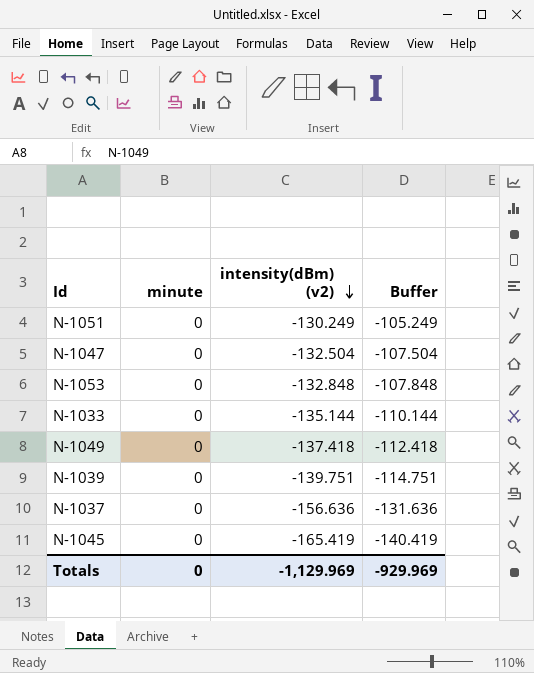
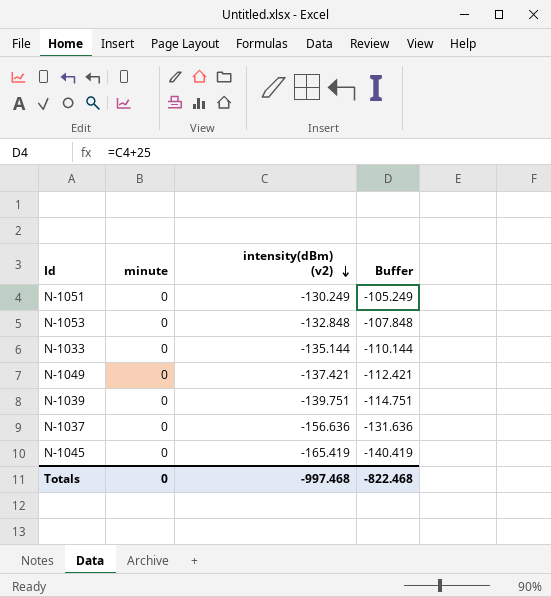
row N-1047: 0 | -132.504 | -107.504 -> none
N-1049 | intensity(dBm) (v2): -137.418 -> -137.421
N-1049 | Buffer: -112.418 -> -112.421
Totals | intensity(dBm) (v2): -1,129.969 -> -997.468
Totals | Buffer: -929.969 -> -822.468

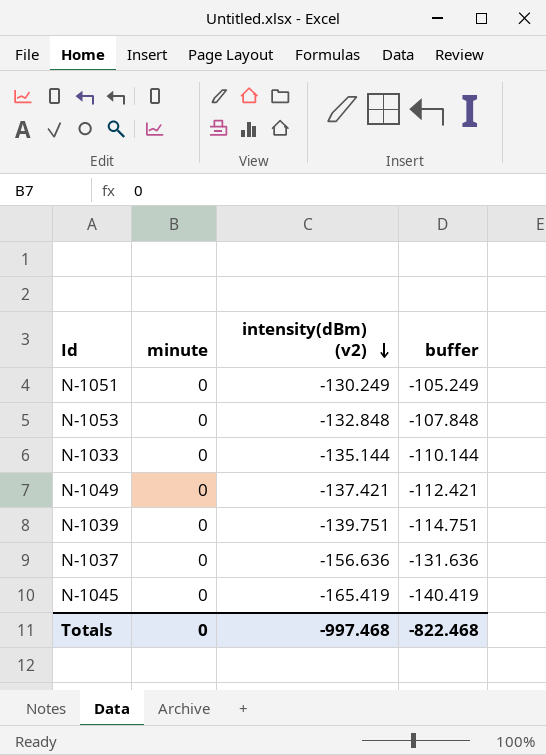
column name: Buffer -> buffer

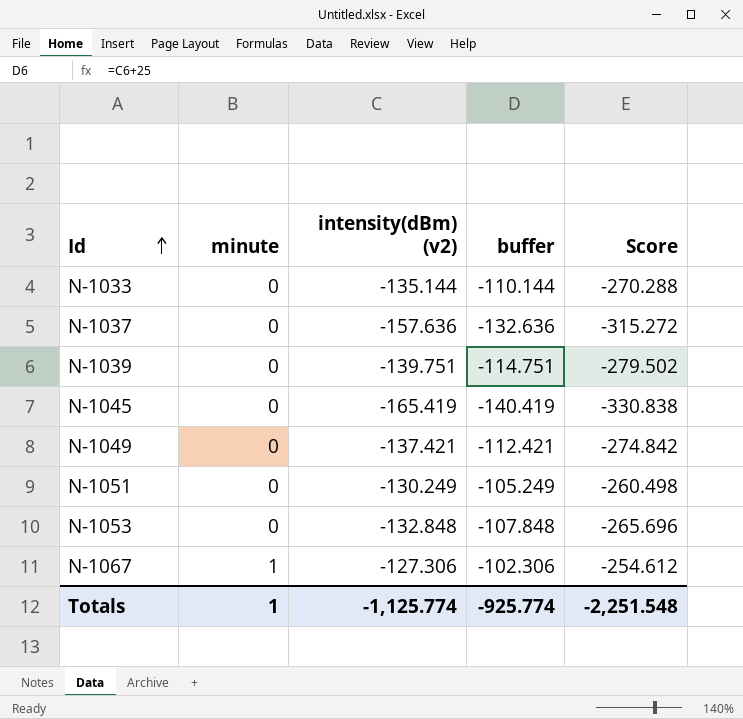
row order: intensity(dBm) (v2) descending -> Id ascending
column Score | formula: none -> [intensity(dBm) (v2)] * 2
N-1037 | intensity(dBm) (v2): -156.636 -> -157.636
N-1037 | buffer: -131.636 -> -132.636
row N-1067: none -> 1 | -127.306 | -102.306 | -254.612
Totals | minute: 0 -> 1
Totals | intensity(dBm) (v2): -997.468 -> -1,125.774
Totals | buffer: -822.468 -> -925.774

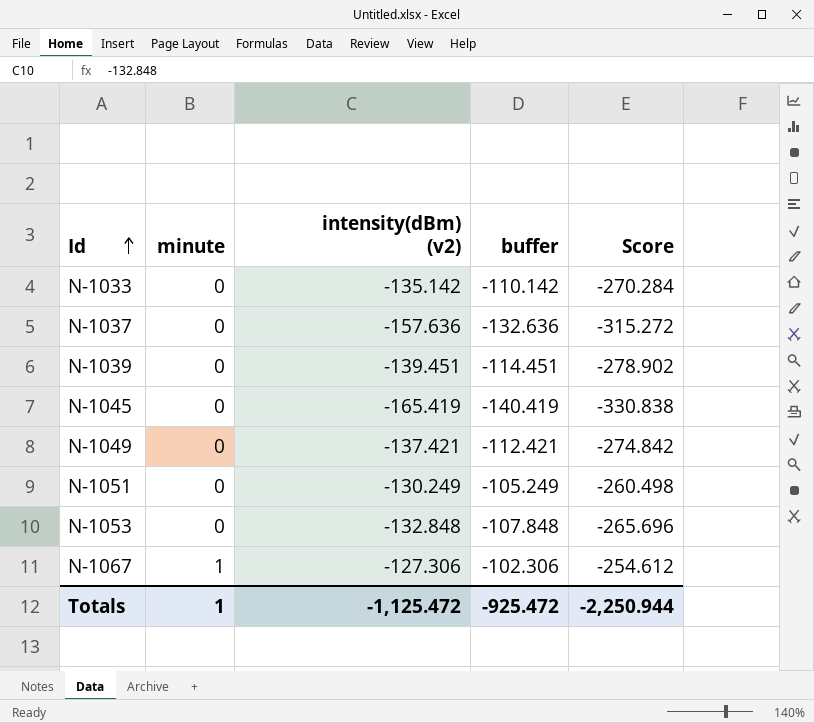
N-1033 | intensity(dBm) (v2): -135.144 -> -135.142
N-1033 | buffer: -110.144 -> -110.142
N-1033 | Score: -270.288 -> -270.284
N-1039 | intensity(dBm) (v2): -139.751 -> -139.451
N-1039 | buffer: -114.751 -> -114.451
N-1039 | Score: -279.502 -> -278.902
Totals | intensity(dBm) (v2): -1,125.774 -> -1,125.472
Totals | buffer: -925.774 -> -925.472
Totals | Score: -2,251.548 -> -2,250.944

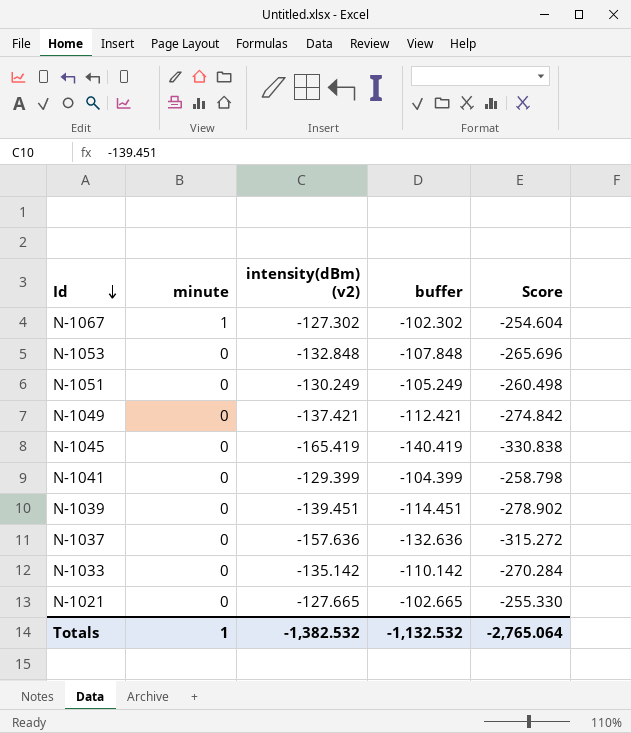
row order: Id ascending -> Id descending
N-1067 | intensity(dBm) (v2): -127.306 -> -127.302
N-1067 | buffer: -102.306 -> -102.302
N-1067 | Score: -254.612 -> -254.604
row N-1041: none -> 0 | -129.399 | -104.399 | -258.798
row N-1021: none -> 0 | -127.665 | -102.665 | -255.330
Totals | intensity(dBm) (v2): -1,125.472 -> -1,382.532
Totals | buffer: -925.472 -> -1,132.532
Totals | Score: -2,250.944 -> -2,765.064

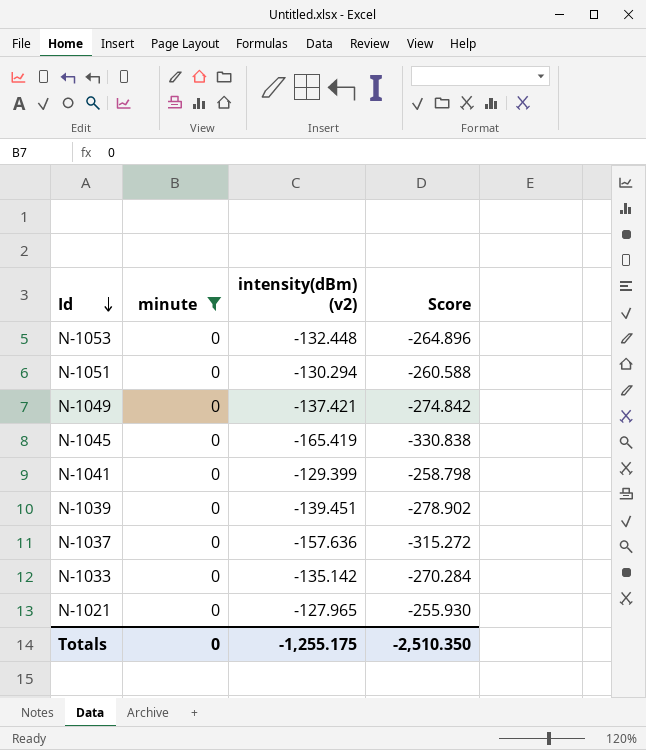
filter: none -> minute = 0
column buffer | formula: [intensity(dBm) (v2)] + 25 -> none
N-1053 | intensity(dBm) (v2): -132.848 -> -132.448
N-1053 | Score: -265.696 -> -264.896
N-1051 | intensity(dBm) (v2): -130.249 -> -130.294
N-1051 | Score: -260.498 -> -260.588
N-1021 | intensity(dBm) (v2): -127.665 -> -127.965
N-1021 | Score: -255.330 -> -255.930
Totals | minute: 1 -> 0
Totals | intensity(dBm) (v2): -1,382.532 -> -1,255.175
Totals | Score: -2,765.064 -> -2,510.350

